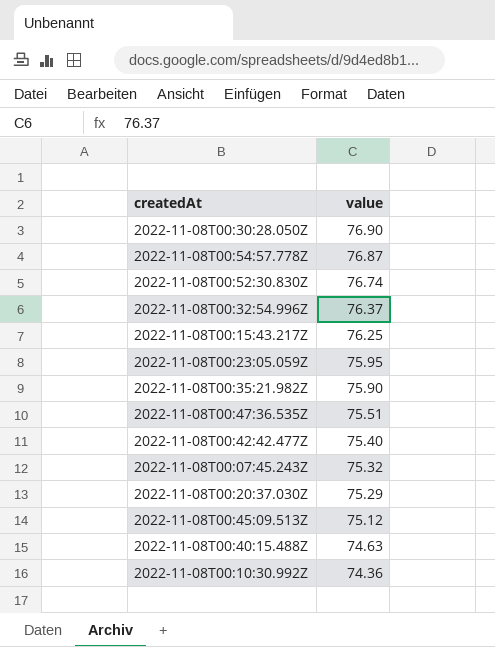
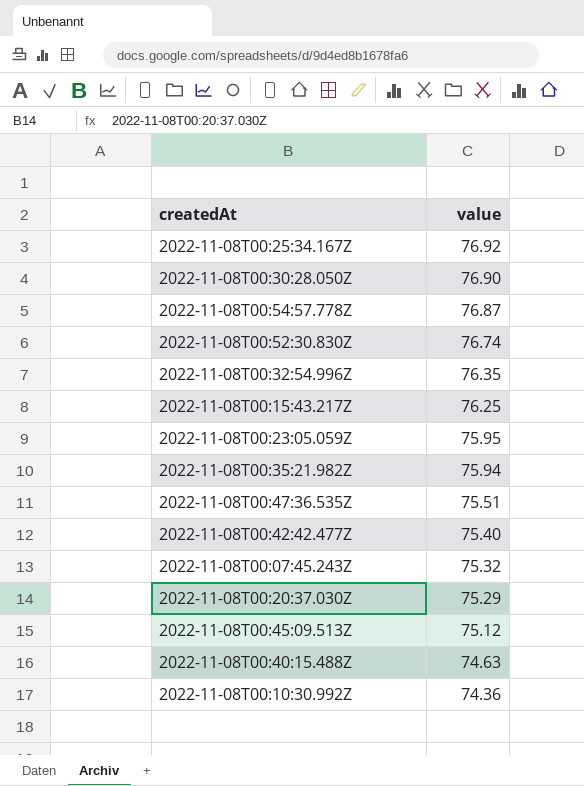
row 2022-11-08T00:25:34.167Z: none -> 76.92
2022-11-08T00:32:54.996Z | value: 76.37 -> 76.35
2022-11-08T00:35:21.982Z | value: 75.90 -> 75.94

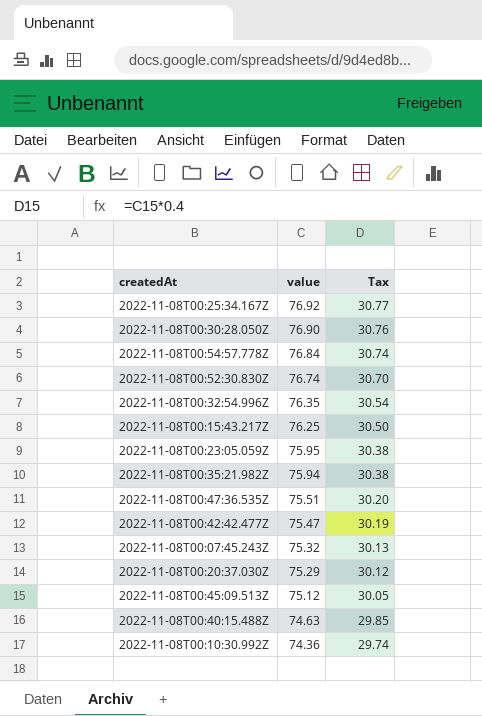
column Tax | formula: none -> [value] * 0.4
2022-11-08T00:54:57.778Z | value: 76.87 -> 76.84
2022-11-08T00:42:42.477Z | value: 75.40 -> 75.47

